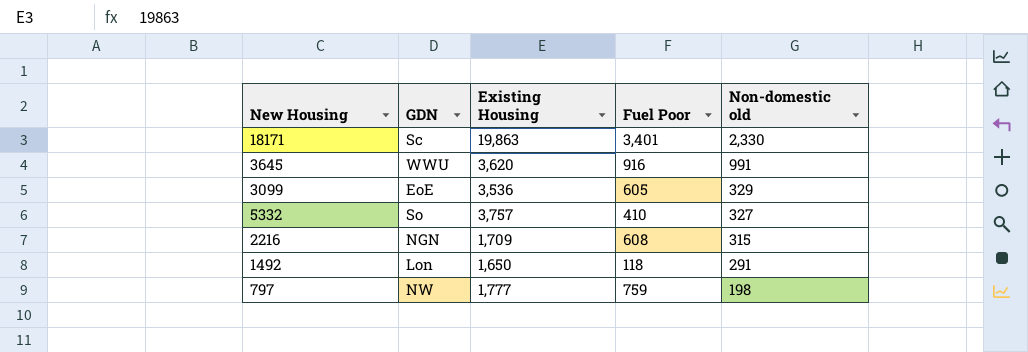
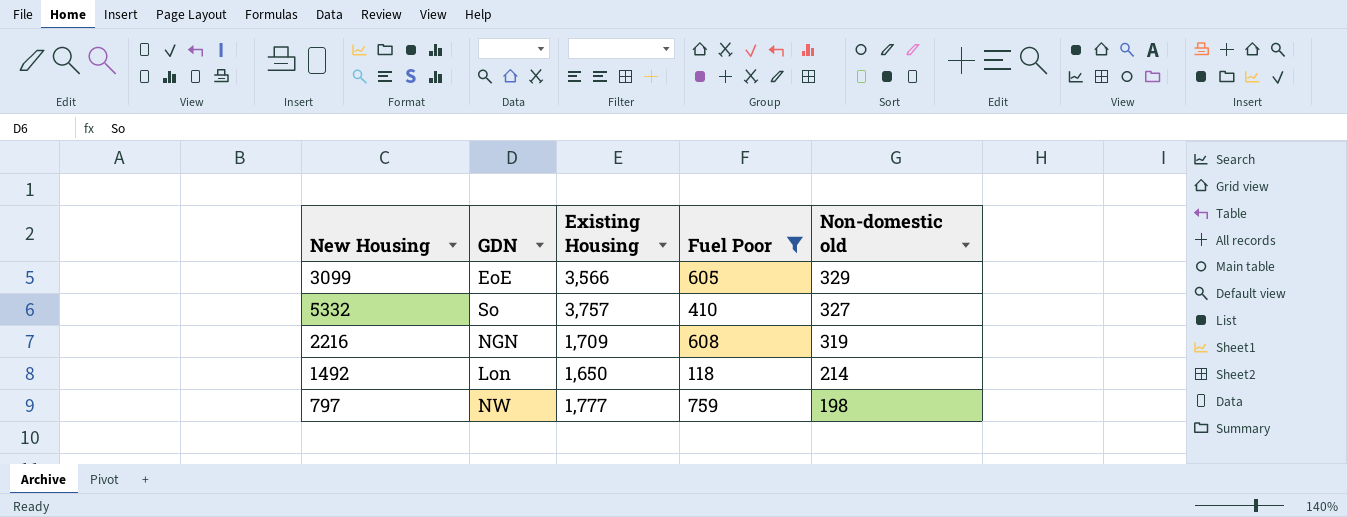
filter: none -> Fuel Poor <= 759
3099 | Existing Housing: 3,536 -> 3,566
2216 | Non-domestic old: 315 -> 319
1492 | Non-domestic old: 291 -> 214

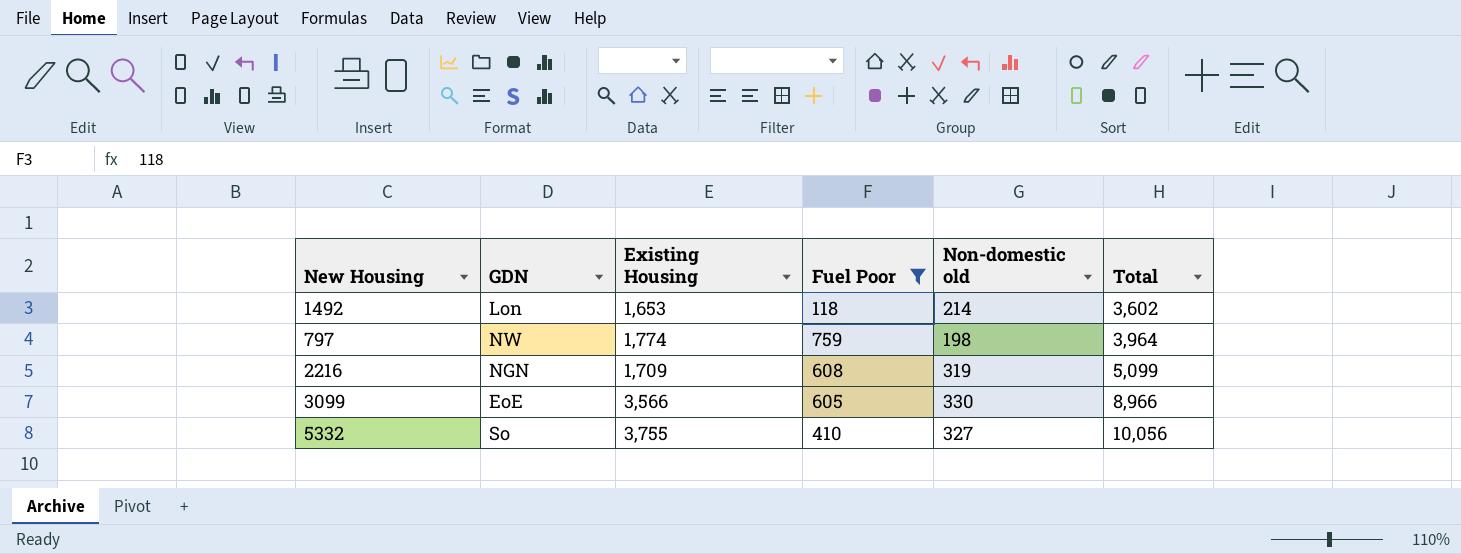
row order: Non-domestic old descending -> Total ascending
column Total | position: none -> 6
1492 | Existing Housing: 1,650 -> 1,653
797 | Existing Housing: 1,777 -> 1,774
3099 | Non-domestic old: 329 -> 330
5332 | Existing Housing: 3,757 -> 3,755

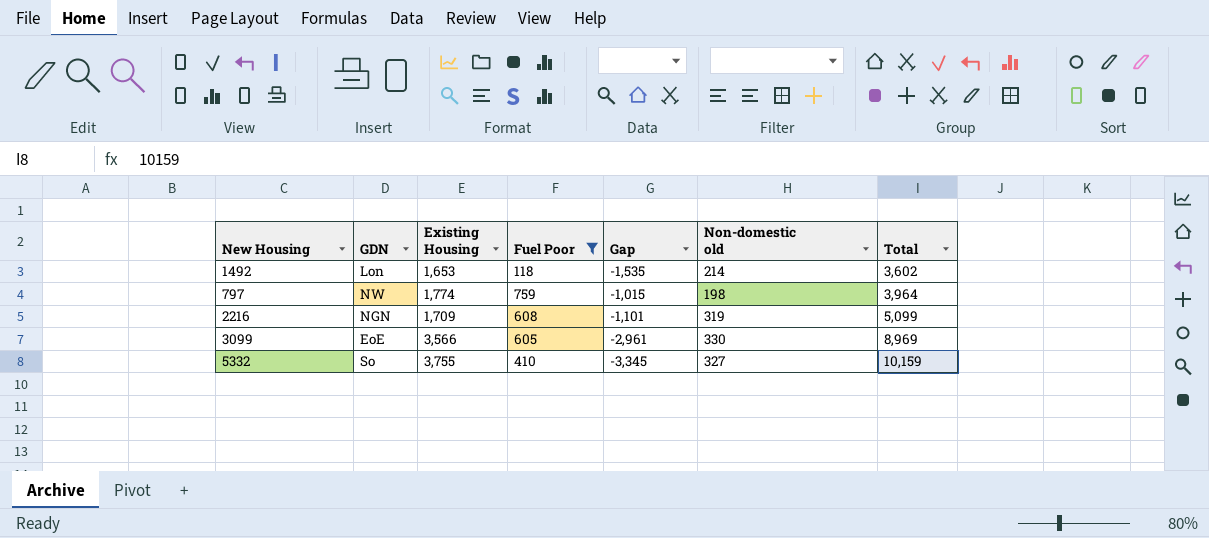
column Gap | formula: none -> [Fuel Poor] - [Existing Housing]
3099 | Total: 8,966 -> 8,969
5332 | Total: 10,056 -> 10,159

